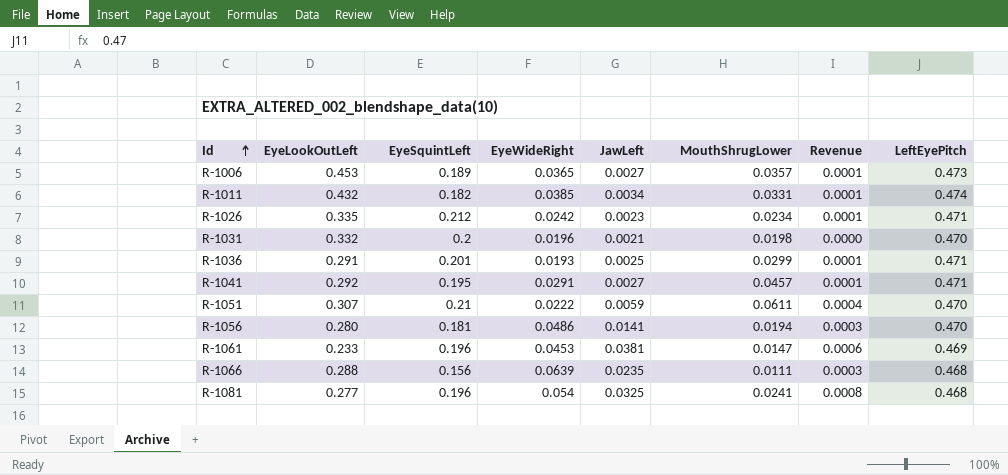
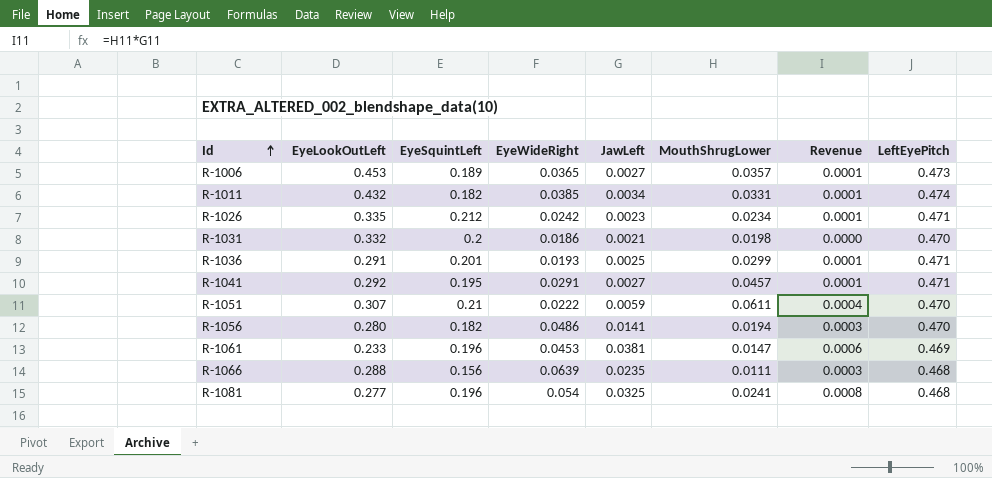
R-1031 | EyeWideRight: 0.0196 -> 0.0186
R-1056 | EyeSquintLeft: 0.181 -> 0.182

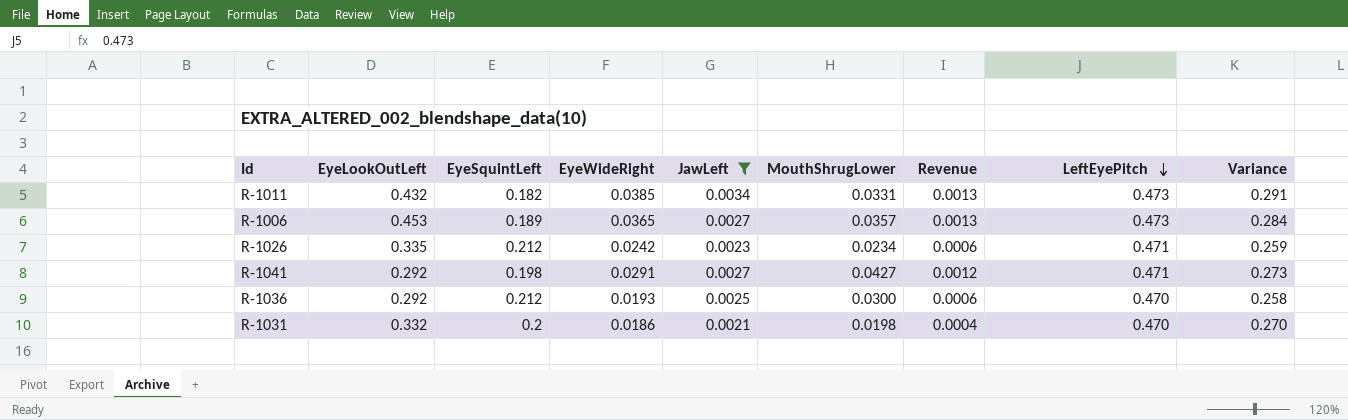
filter: none -> JawLeft <= 0.0034
row order: Id ascending -> LeftEyePitch descending
column Revenue | formula: [JawLeft] * [MouthShrugLower] -> [EyeWideRight] * [MouthShrugLower]
column Variance | formula: none -> [LeftEyePitch] - [EyeSquintLeft]
R-1011 | LeftEyePitch: 0.474 -> 0.473
R-1041 | EyeSquintLeft: 0.195 -> 0.198
R-1041 | MouthShrugLower: 0.0457 -> 0.0427
R-1036 | EyeLookOutLeft: 0.291 -> 0.292
R-1036 | EyeSquintLeft: 0.201 -> 0.212
R-1036 | MouthShrugLower: 0.0299 -> 0.0300
R-1036 | LeftEyePitch: 0.471 -> 0.470

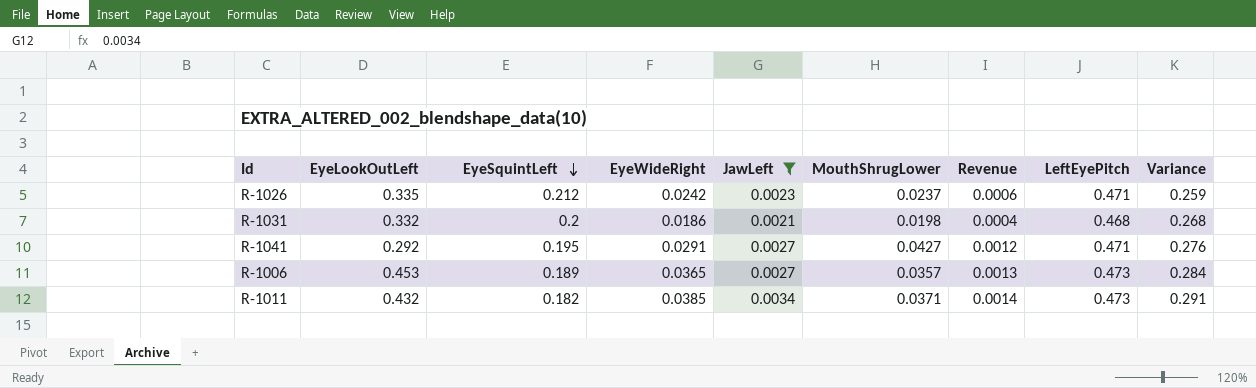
row order: LeftEyePitch descending -> EyeSquintLeft descending
row R-1036: 0.292 | 0.212 | 0.0193 | 0.0025 | 0.0300 | 0.0006 | 0.470 | 0.258 -> none
R-1026 | MouthShrugLower: 0.0234 -> 0.0237
R-1031 | LeftEyePitch: 0.470 -> 0.468
R-1031 | Variance: 0.270 -> 0.268
R-1041 | EyeSquintLeft: 0.198 -> 0.195
R-1041 | Variance: 0.273 -> 0.276
R-1011 | MouthShrugLower: 0.0331 -> 0.0371
R-1011 | Revenue: 0.0013 -> 0.0014

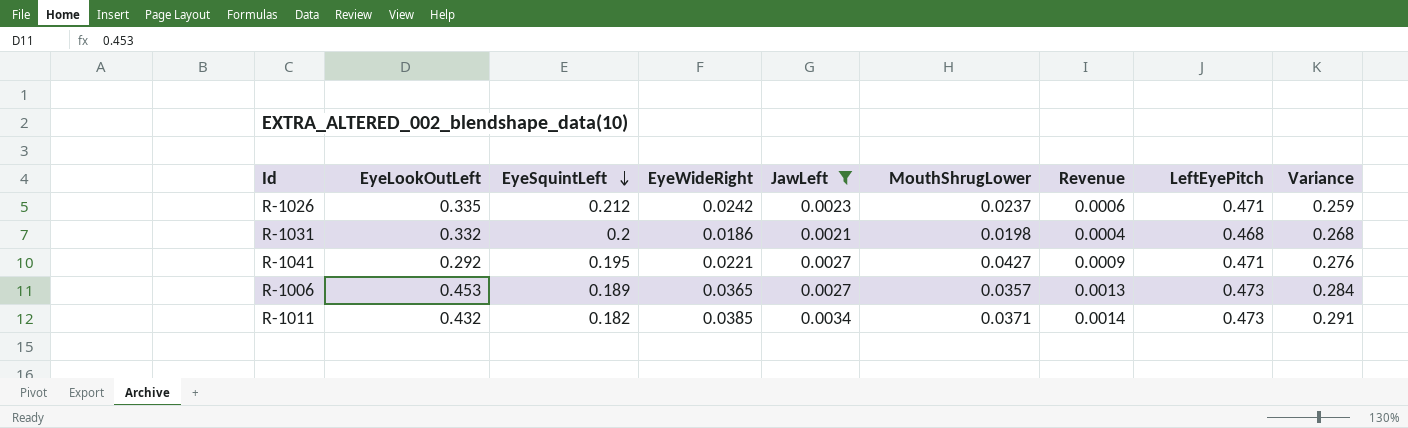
R-1041 | EyeWideRight: 0.0291 -> 0.0221
R-1041 | Revenue: 0.0012 -> 0.0009

